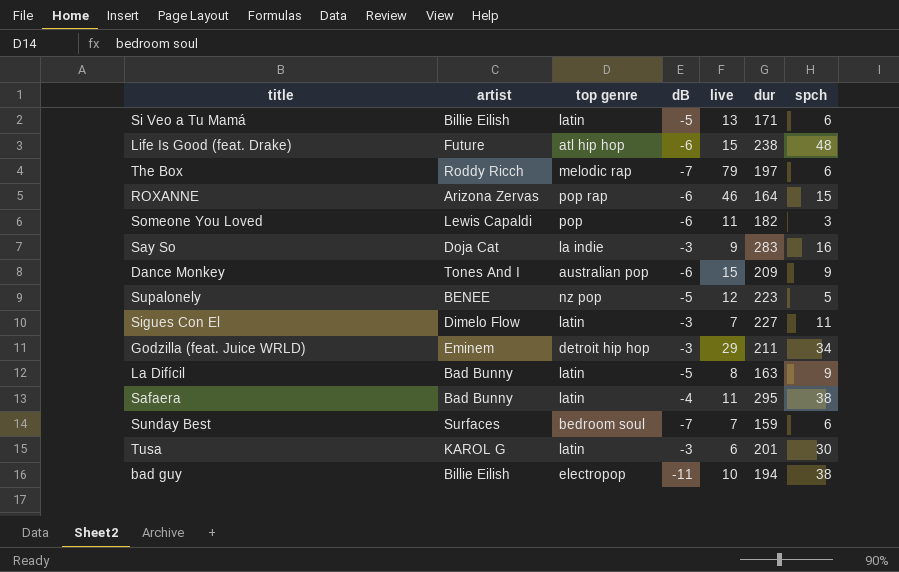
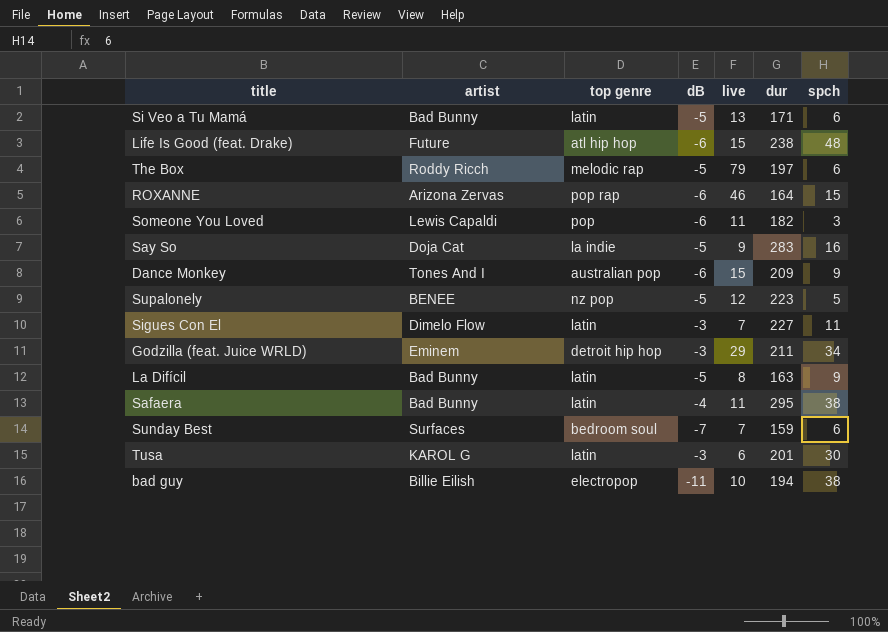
Si Veo a Tu Mamá | artist: Billie Eilish -> Bad Bunny
The Box | dB: -7 -> -5
Say So | dB: -3 -> -5

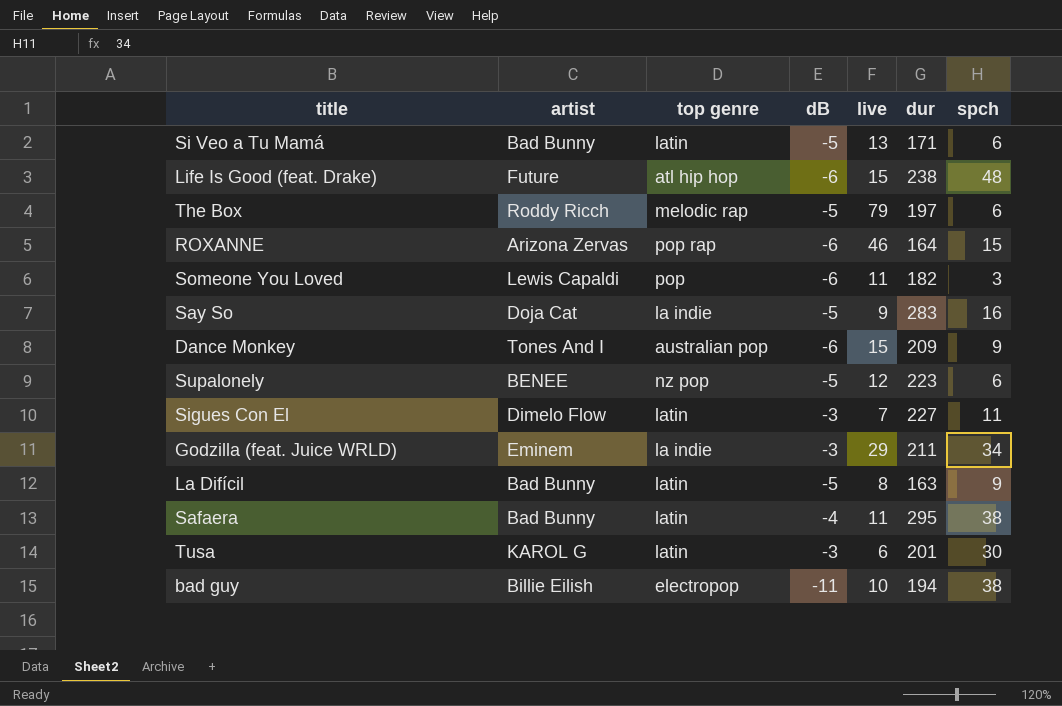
row Sunday Best: Surfaces | bedroom soul | -7 | 7 | 159 | 6 -> none
Supalonely | spch: 5 -> 6
Godzilla (feat. Juice WRLD) | top genre: detroit hip hop -> la indie

